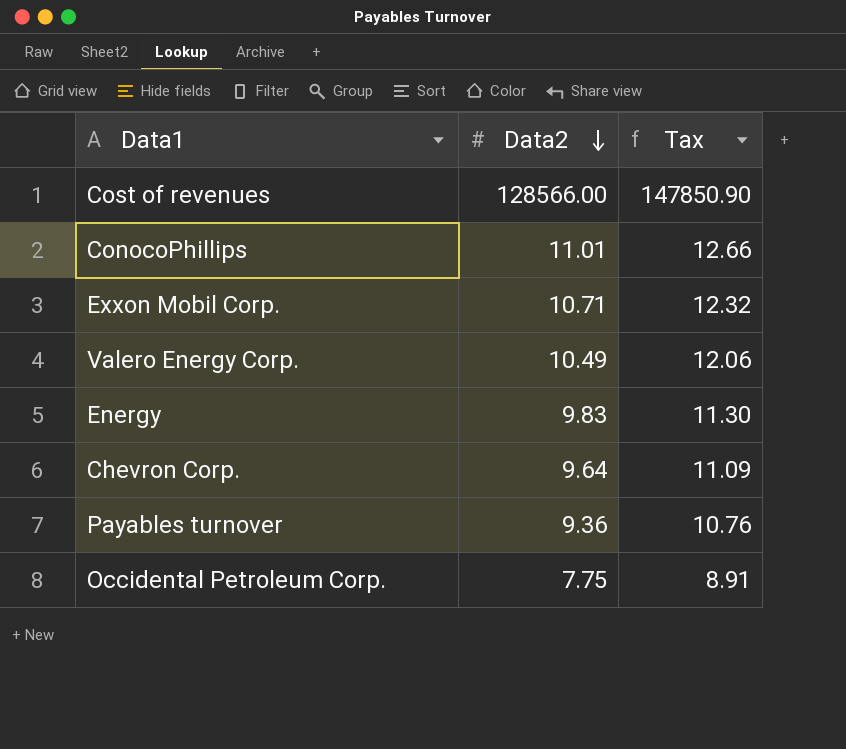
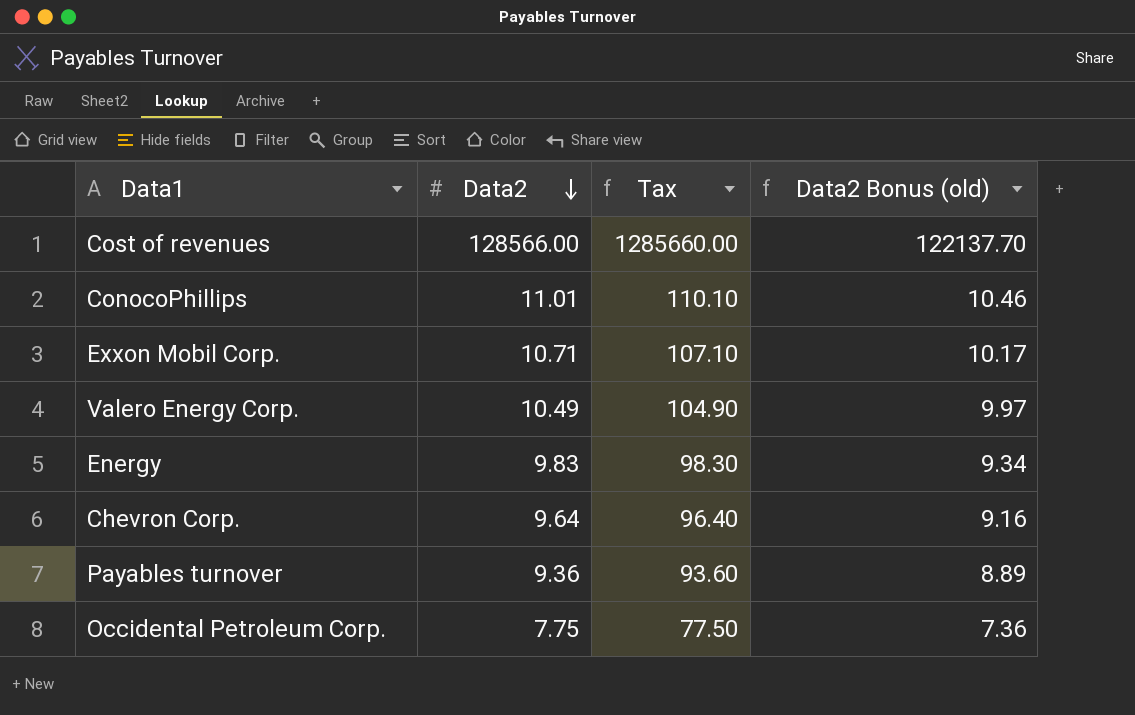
column Tax | formula: [Data2] * 1.15 -> [Data2] * 10
column Data2 Bonus (old) | formula: none -> [Data2] * 0.95

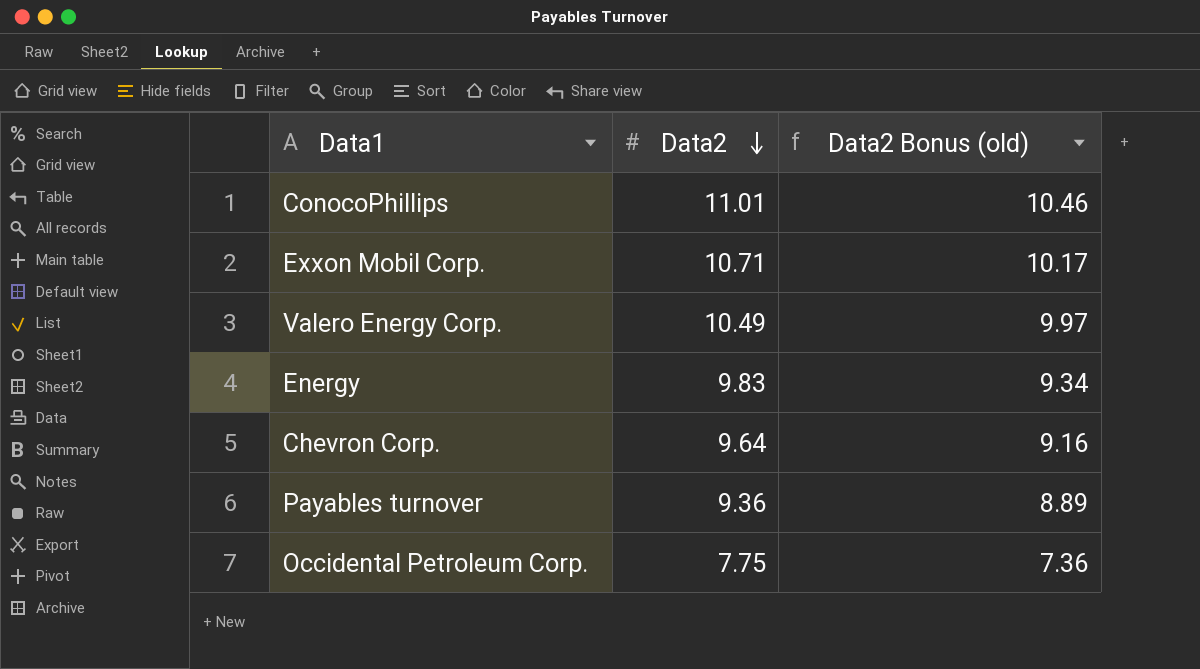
column Tax | formula: [Data2] * 10 -> none
row Cost of revenues: 128566.00 | 1285660.00 | 122137.70 -> none

